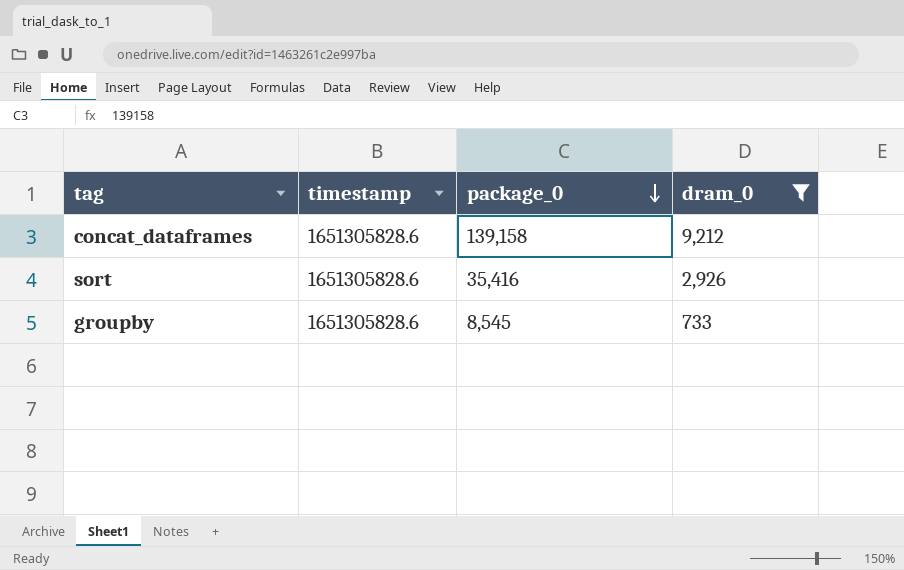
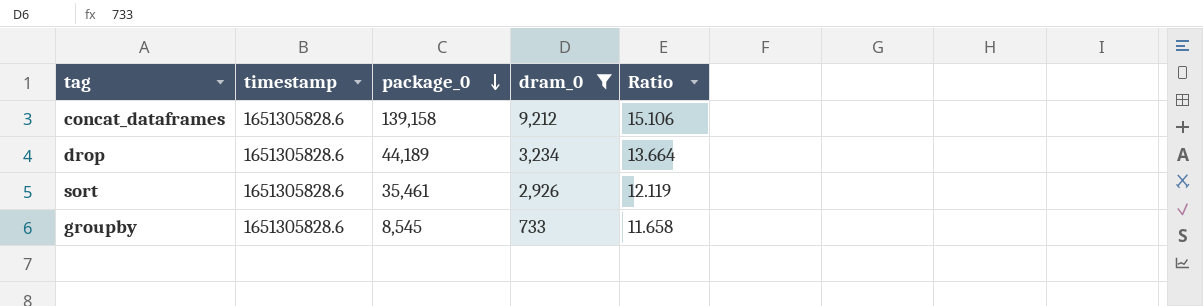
column Ratio | formula: none -> [package_0] / [dram_0]
row drop: none -> 1651305828.6 | 44,189 | 3,234 | 13.664
sort | package_0: 35,416 -> 35,461

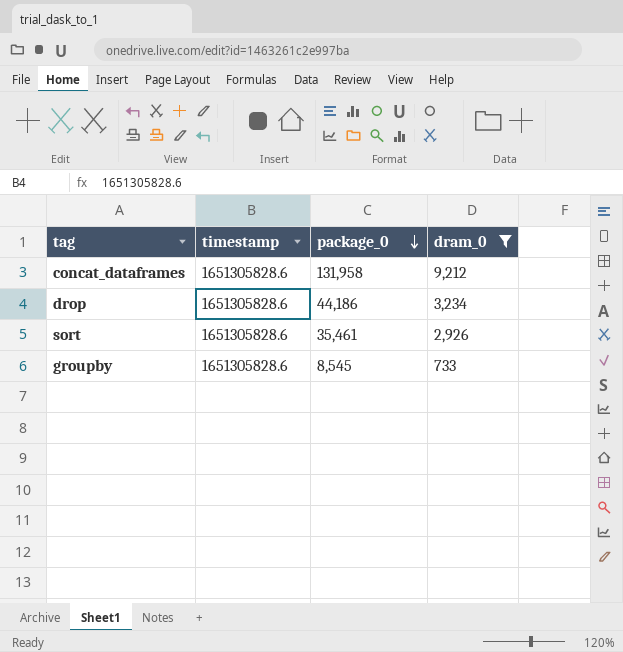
column Ratio | formula: [package_0] / [dram_0] -> none
concat_dataframes | package_0: 139,158 -> 131,958
drop | package_0: 44,189 -> 44,186

